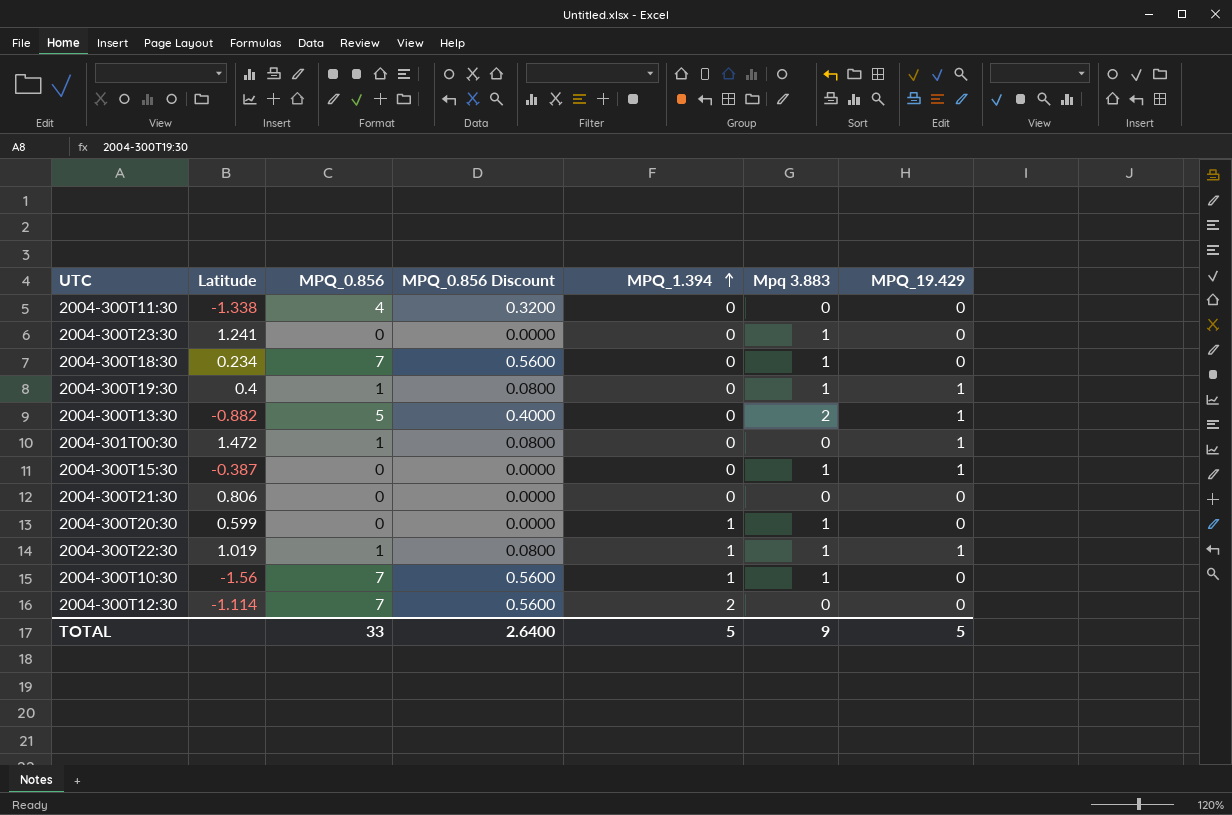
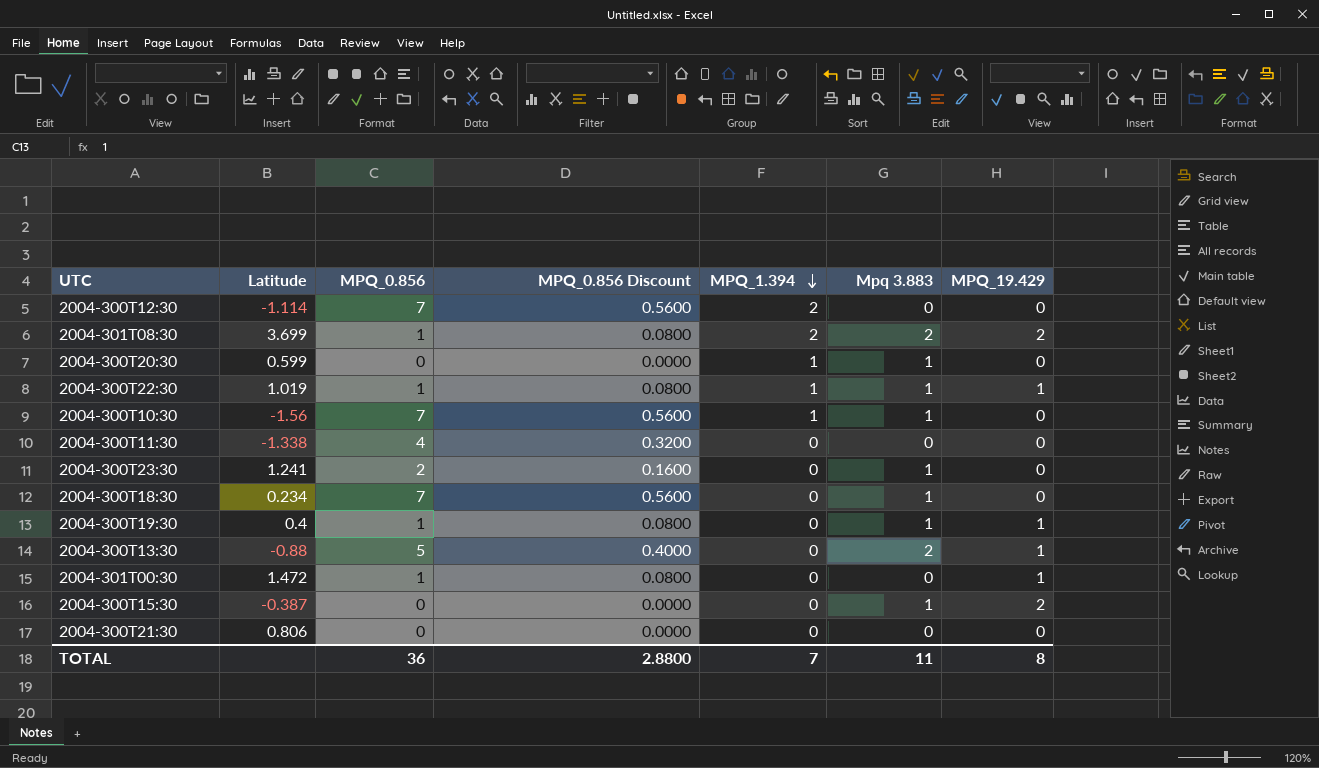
row order: MPQ_1.394 ascending -> MPQ_1.394 descending
row 2004-301T08:30: none -> 3.699 | 1 | 0.0800 | 2 | 2 | 2
2004-300T23:30 | MPQ_0.856: 0 -> 2
2004-300T23:30 | MPQ_0.856 Discount: 0.0000 -> 0.1600
2004-300T13:30 | Latitude: -0.882 -> -0.88
2004-300T15:30 | MPQ_19.429: 1 -> 2
TOTAL | MPQ_0.856: 33 -> 36
TOTAL | MPQ_0.856 Discount: 2.6400 -> 2.8800
TOTAL | MPQ_1.394: 5 -> 7
TOTAL | Mpq 3.883: 9 -> 11
TOTAL | MPQ_19.429: 5 -> 8

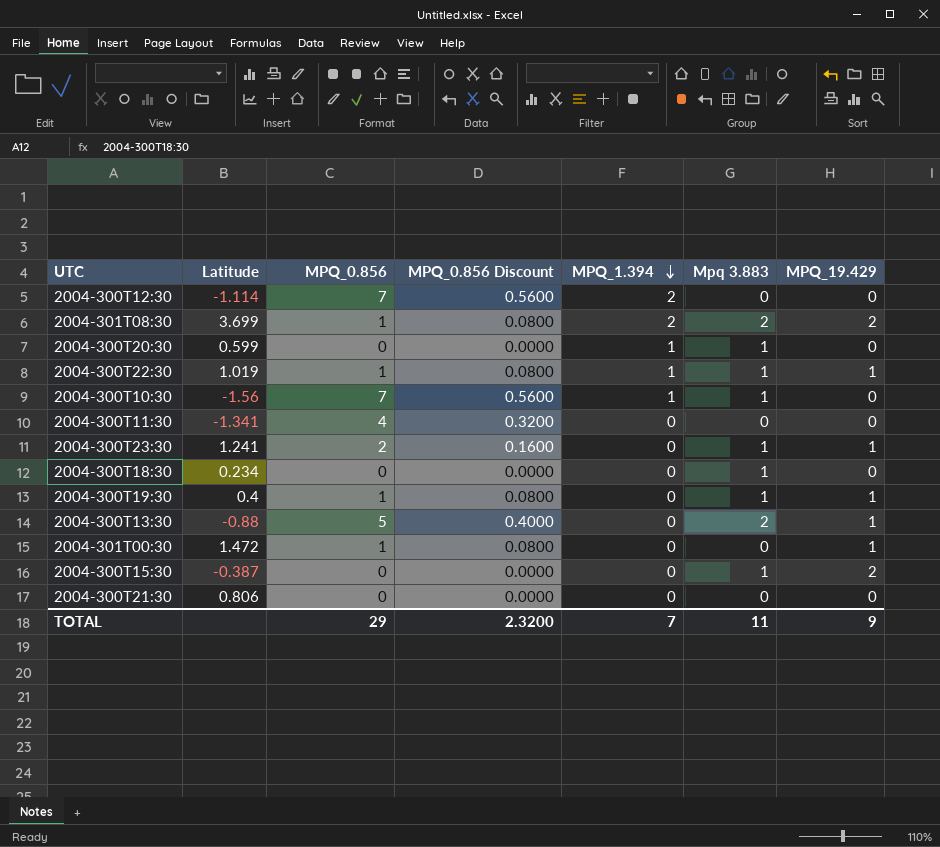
2004-300T11:30 | Latitude: -1.338 -> -1.341
2004-300T23:30 | MPQ_19.429: 0 -> 1
2004-300T18:30 | MPQ_0.856: 7 -> 0
2004-300T18:30 | MPQ_0.856 Discount: 0.5600 -> 0.0000
TOTAL | MPQ_0.856: 36 -> 29
TOTAL | MPQ_0.856 Discount: 2.8800 -> 2.3200
TOTAL | MPQ_19.429: 8 -> 9

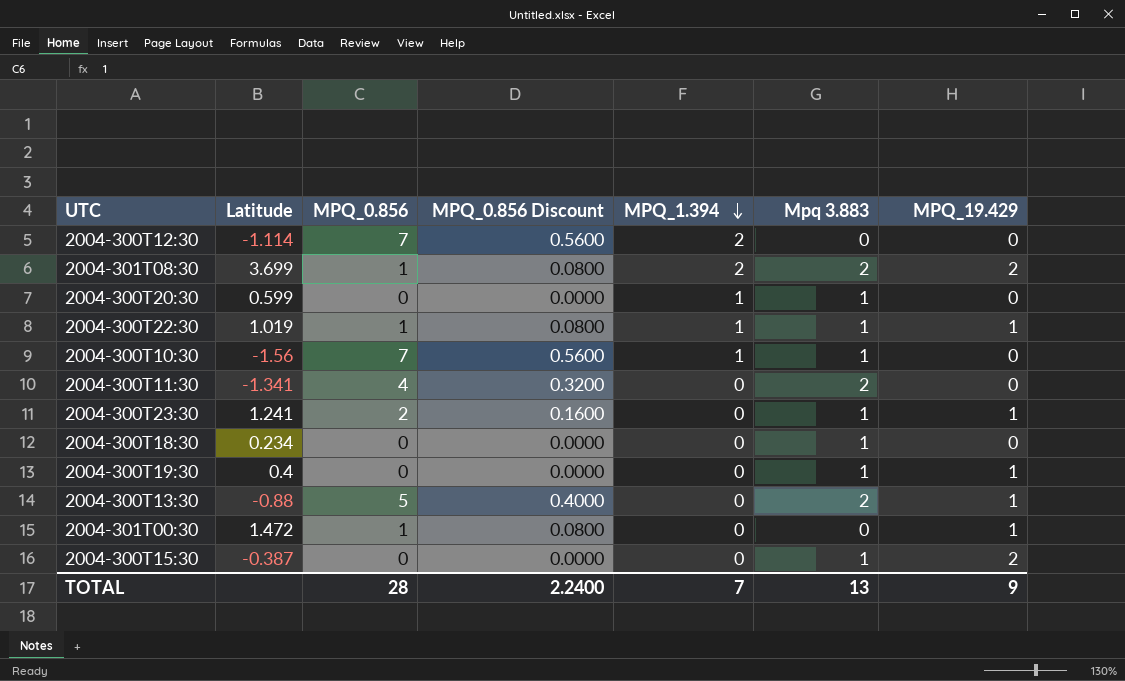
row 2004-300T21:30: 0.806 | 0 | 0.0000 | 0 | 0 | 0 -> none
2004-300T11:30 | Mpq 3.883: 0 -> 2
2004-300T19:30 | MPQ_0.856: 1 -> 0
2004-300T19:30 | MPQ_0.856 Discount: 0.0800 -> 0.0000
TOTAL | MPQ_0.856: 29 -> 28
TOTAL | MPQ_0.856 Discount: 2.3200 -> 2.2400
TOTAL | Mpq 3.883: 11 -> 13

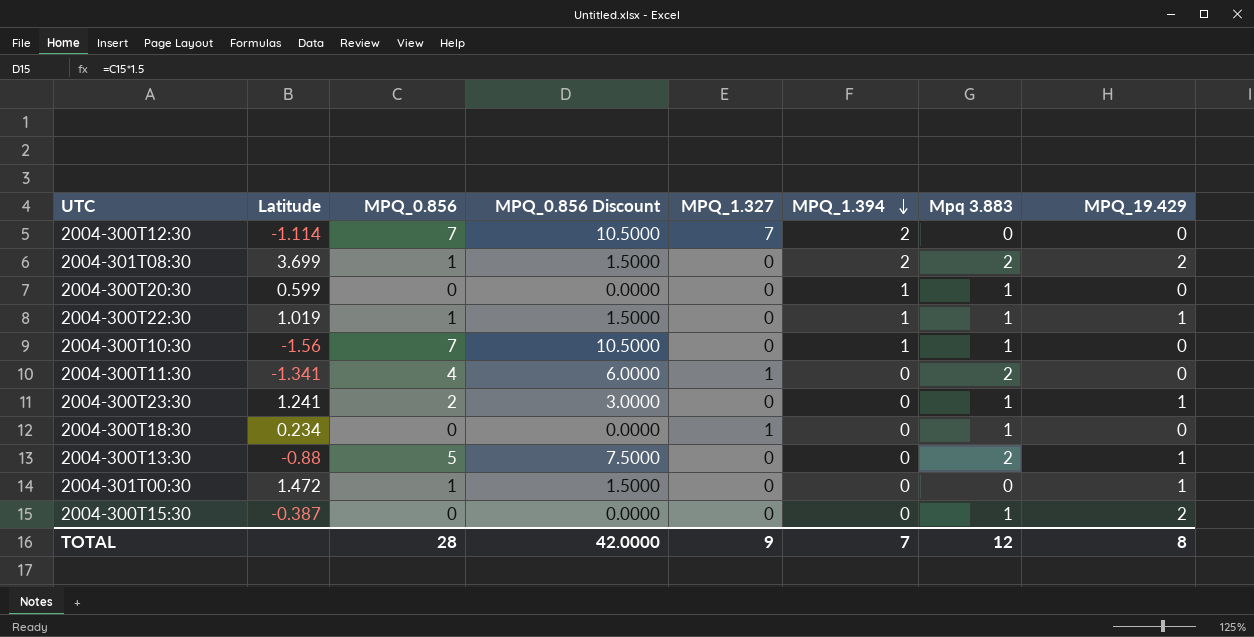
column MPQ_0.856 Discount | formula: [MPQ_0.856] * 0.08 -> [MPQ_0.856] * 1.5
column MPQ_1.327 | position: none -> 5
row 2004-300T19:30: 0.4 | 0 | 0.0000 | 0 | 1 | 1 -> none
TOTAL | MPQ_0.856 Discount: 2.2400 -> 42.0000
TOTAL | Mpq 3.883: 13 -> 12
TOTAL | MPQ_19.429: 9 -> 8

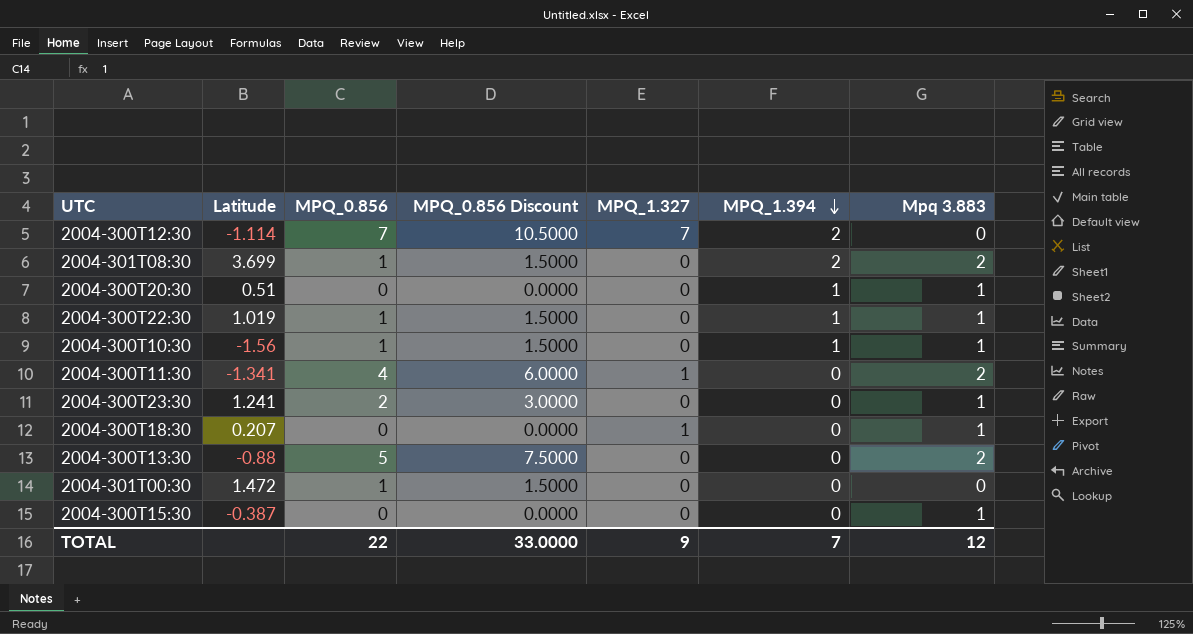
column MPQ_19.429 | position: 8 -> none
2004-300T20:30 | Latitude: 0.599 -> 0.51
2004-300T10:30 | MPQ_0.856: 7 -> 1
2004-300T10:30 | MPQ_0.856 Discount: 10.5000 -> 1.5000
2004-300T18:30 | Latitude: 0.234 -> 0.207
TOTAL | MPQ_0.856: 28 -> 22
TOTAL | MPQ_0.856 Discount: 42.0000 -> 33.0000

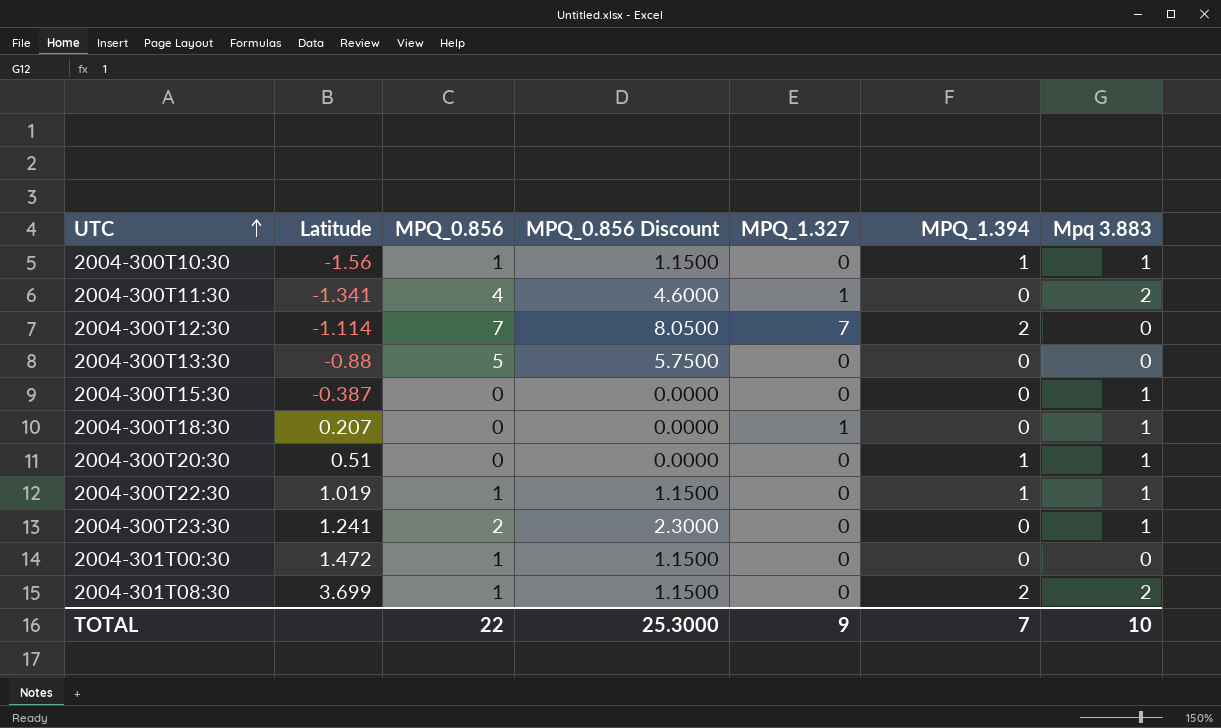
row order: MPQ_1.394 descending -> UTC ascending
column MPQ_0.856 Discount | formula: [MPQ_0.856] * 1.5 -> [MPQ_0.856] * 1.15
2004-300T13:30 | Mpq 3.883: 2 -> 0
TOTAL | MPQ_0.856 Discount: 33.0000 -> 25.3000
TOTAL | Mpq 3.883: 12 -> 10

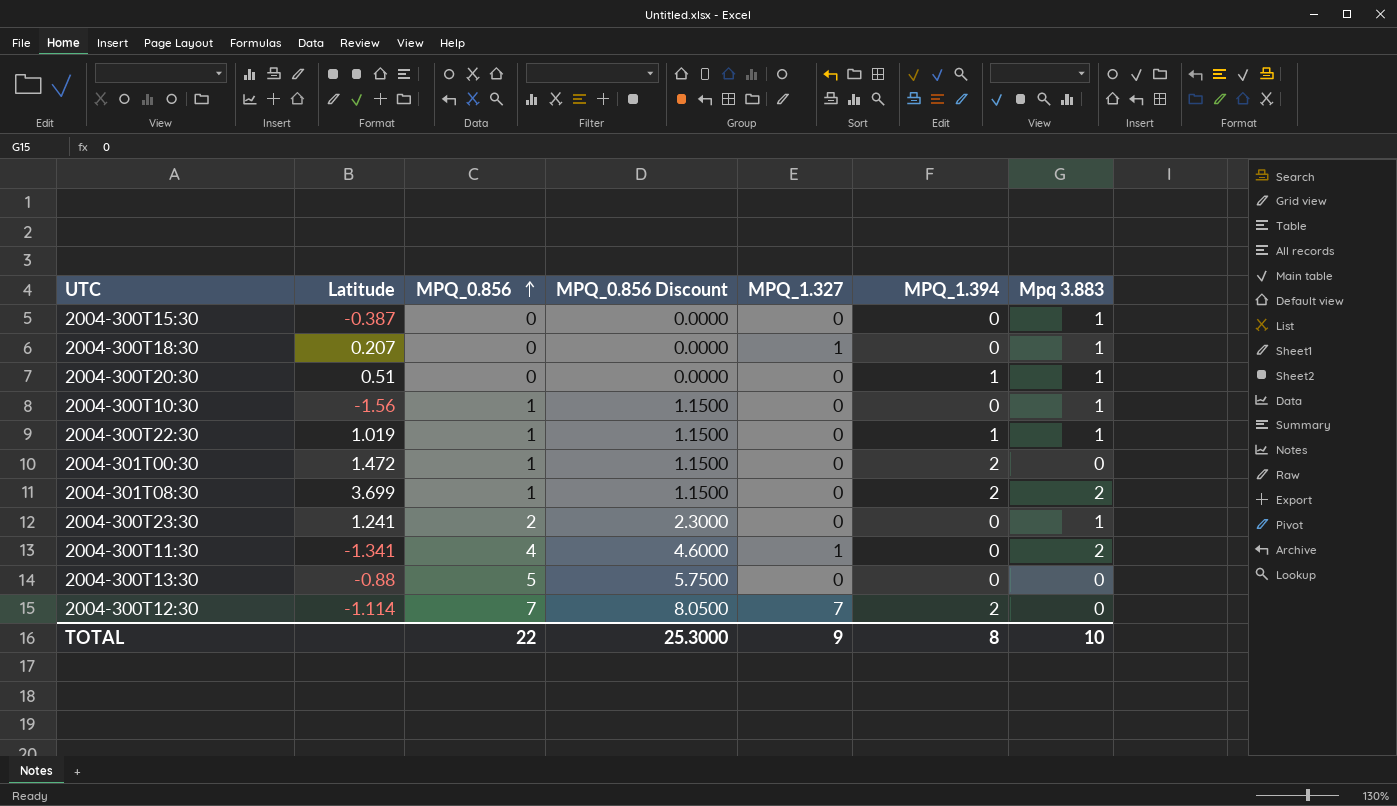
row order: UTC ascending -> MPQ_0.856 ascending
2004-300T10:30 | MPQ_1.394: 1 -> 0
2004-301T00:30 | MPQ_1.394: 0 -> 2
TOTAL | MPQ_1.394: 7 -> 8

